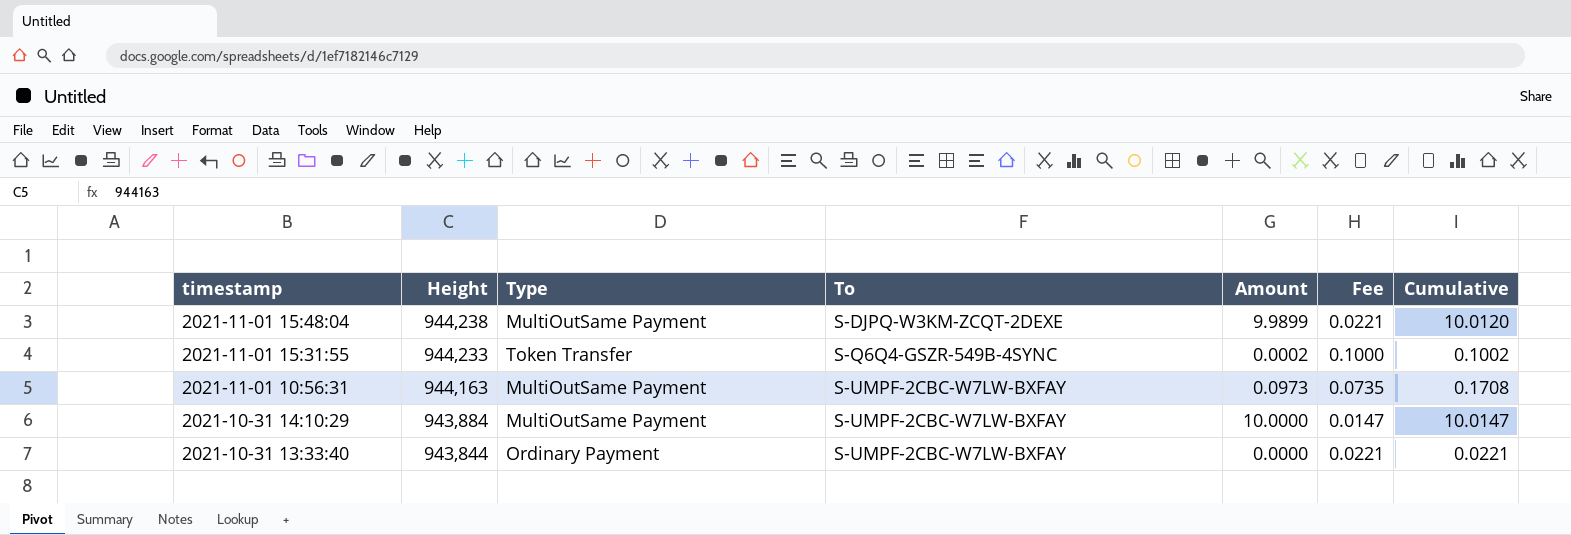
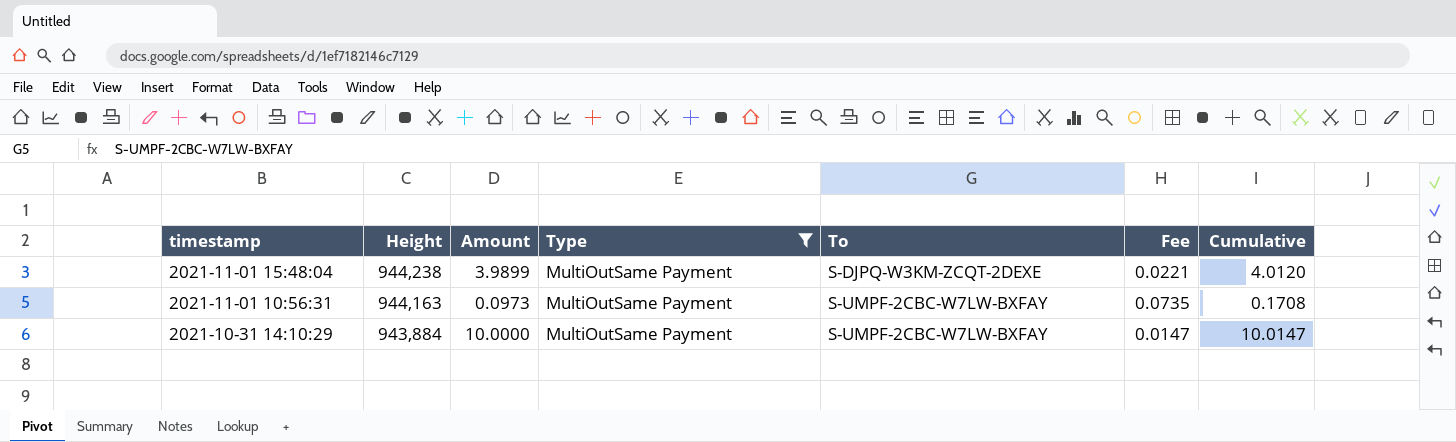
filter: none -> Type = MultiOutSame Payment
column Amount | position: 5 -> 3
2021-11-01 15:48:04 | Amount: 9.9899 -> 3.9899
2021-11-01 15:48:04 | Cumulative: 10.0120 -> 4.0120

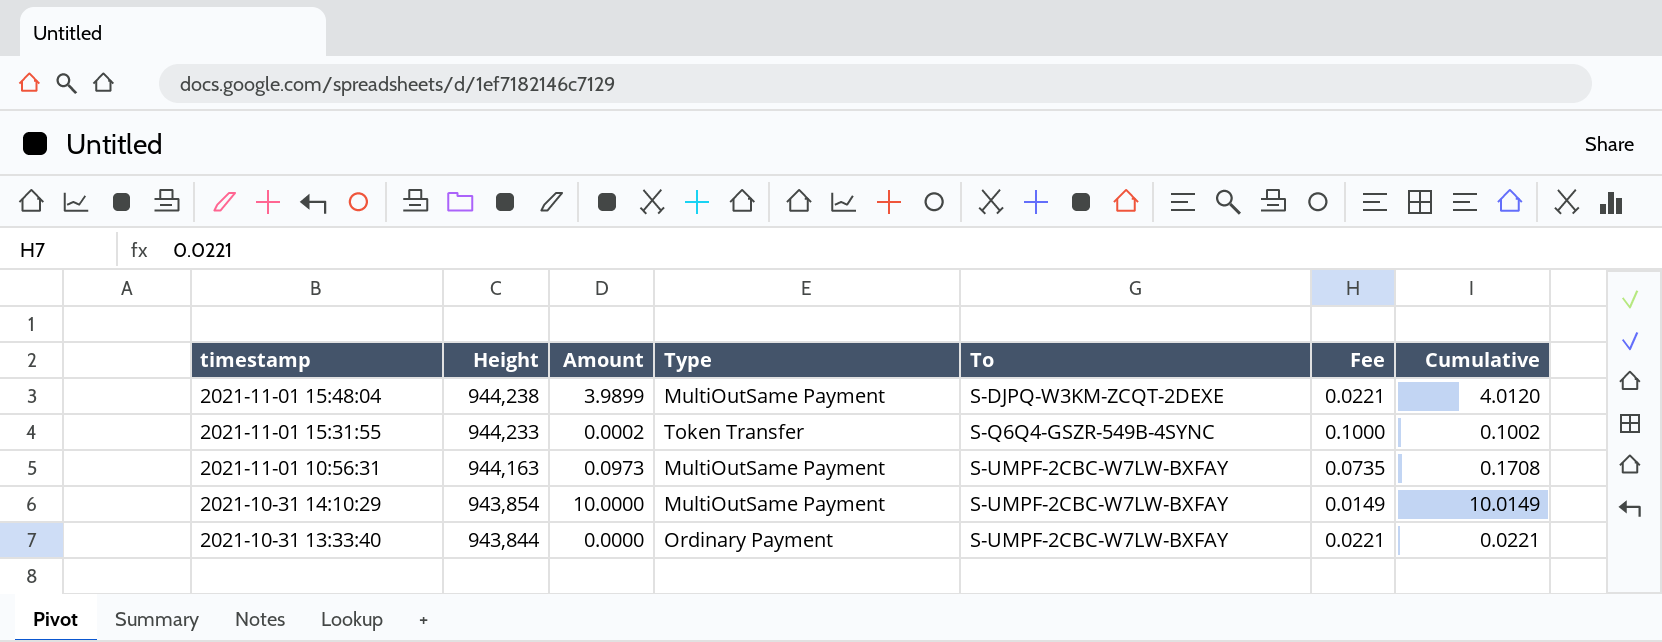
filter: Type = MultiOutSame Payment -> none
2021-10-31 14:10:29 | Height: 943,884 -> 943,854
2021-10-31 14:10:29 | Fee: 0.0147 -> 0.0149
2021-10-31 14:10:29 | Cumulative: 10.0147 -> 10.0149

